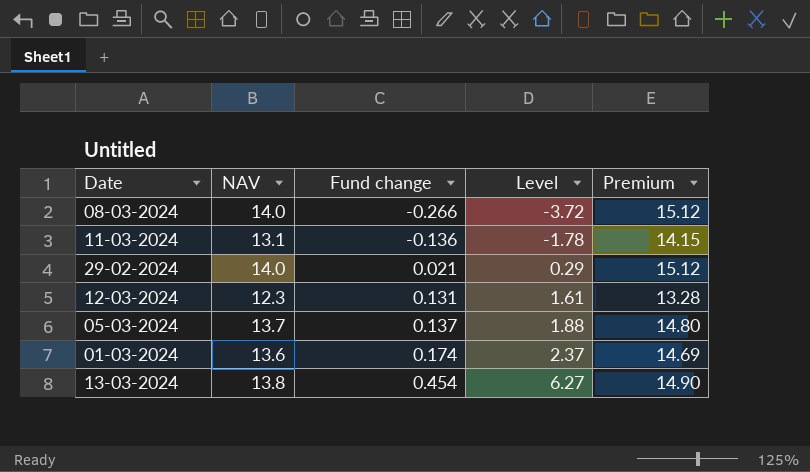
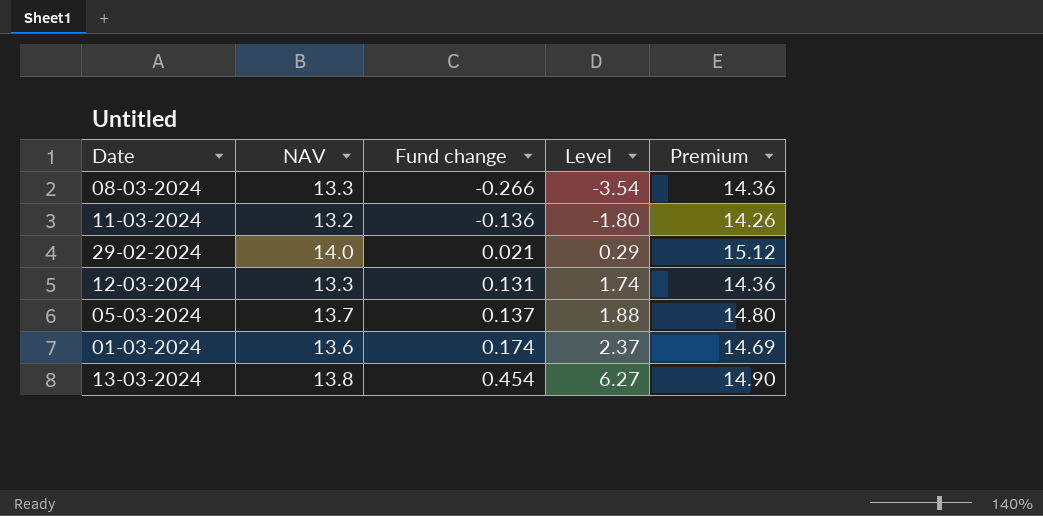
08-03-2024 | NAV: 14.0 -> 13.3
08-03-2024 | Level: -3.72 -> -3.54
08-03-2024 | Premium: 15.12 -> 14.36
11-03-2024 | NAV: 13.1 -> 13.2
11-03-2024 | Level: -1.78 -> -1.80
11-03-2024 | Premium: 14.15 -> 14.26
12-03-2024 | NAV: 12.3 -> 13.3
12-03-2024 | Level: 1.61 -> 1.74
12-03-2024 | Premium: 13.28 -> 14.36

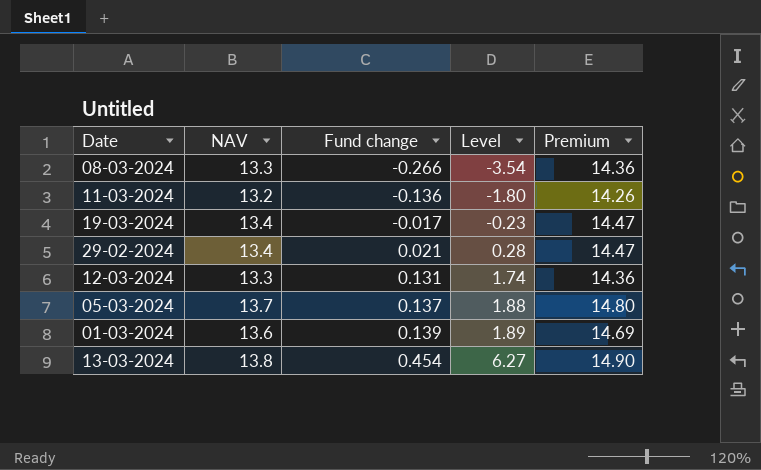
row 19-03-2024: none -> 13.4 | -0.017 | -0.23 | 14.47
29-02-2024 | NAV: 14.0 -> 13.4
29-02-2024 | Level: 0.29 -> 0.28
29-02-2024 | Premium: 15.12 -> 14.47
01-03-2024 | Fund change: 0.174 -> 0.139
01-03-2024 | Level: 2.37 -> 1.89

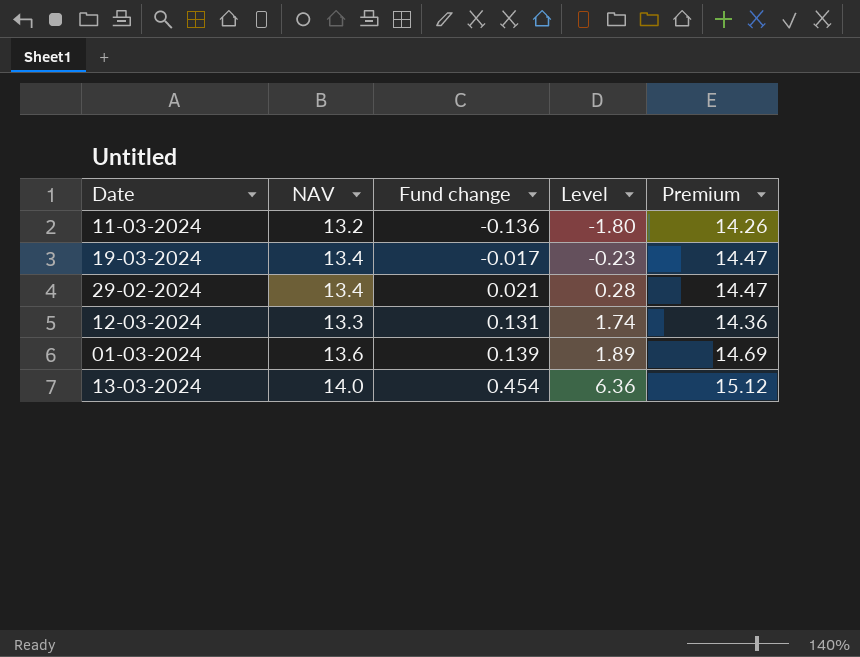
row 08-03-2024: 13.3 | -0.266 | -3.54 | 14.36 -> none
row 05-03-2024: 13.7 | 0.137 | 1.88 | 14.80 -> none
13-03-2024 | NAV: 13.8 -> 14.0
13-03-2024 | Level: 6.27 -> 6.36
13-03-2024 | Premium: 14.90 -> 15.12

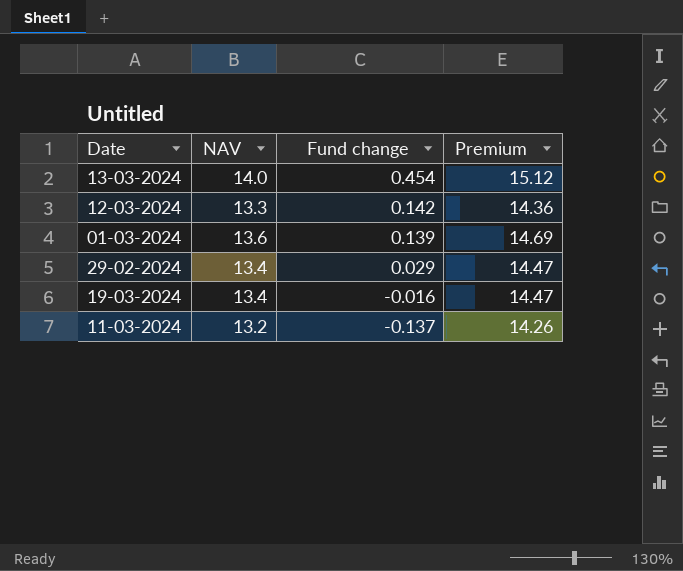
row order: Fund change ascending -> Fund change descending
column Level | formula: [NAV] * [Fund change] -> none
12-03-2024 | Fund change: 0.131 -> 0.142
29-02-2024 | Fund change: 0.021 -> 0.029
19-03-2024 | Fund change: -0.017 -> -0.016
11-03-2024 | Fund change: -0.136 -> -0.137

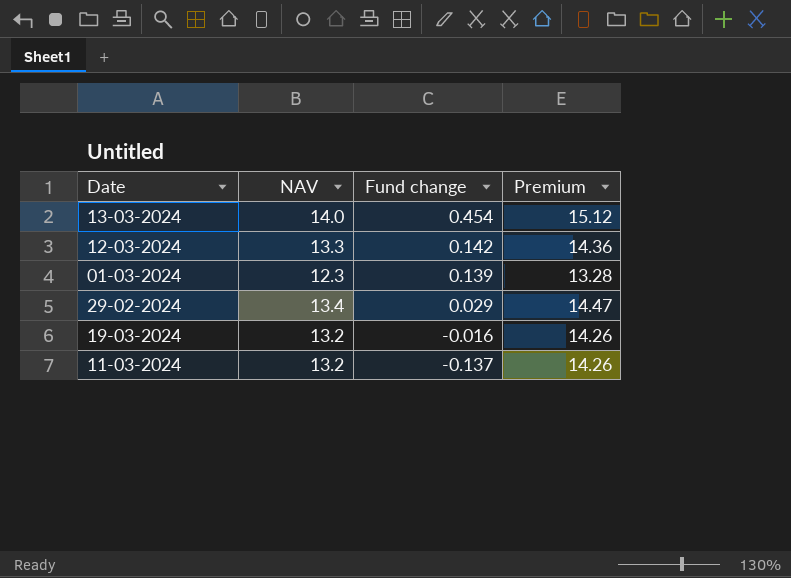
01-03-2024 | NAV: 13.6 -> 12.3
01-03-2024 | Premium: 14.69 -> 13.28
19-03-2024 | NAV: 13.4 -> 13.2
19-03-2024 | Premium: 14.47 -> 14.26

